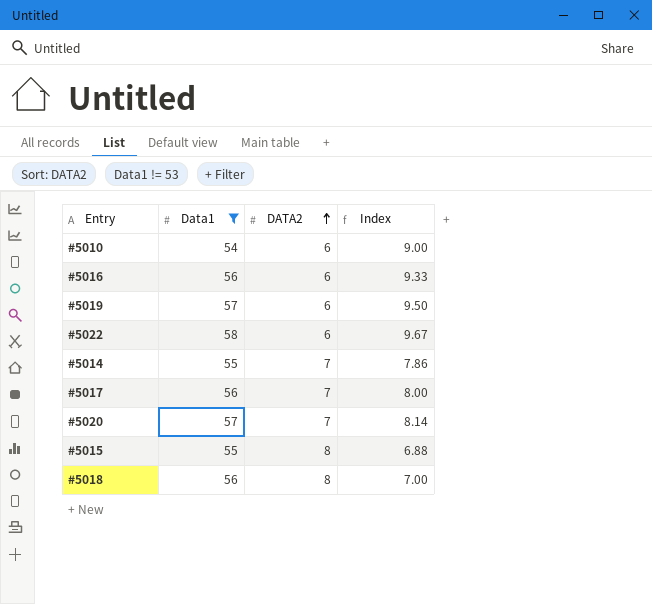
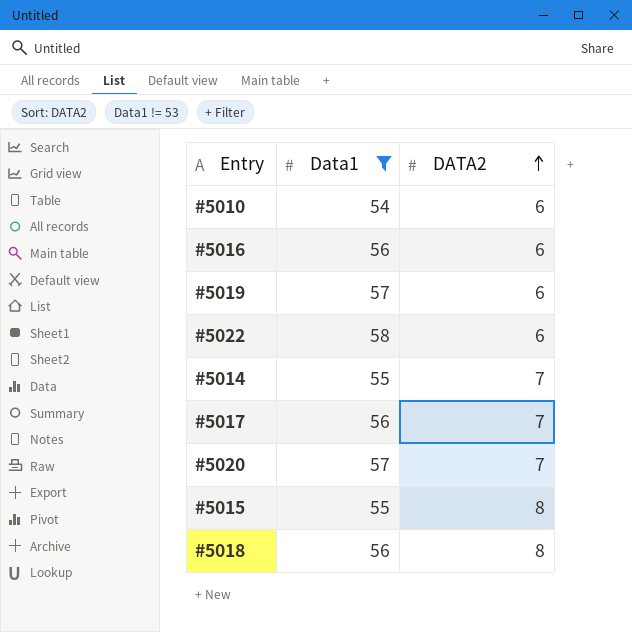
column Index | formula: [Data1] / [DATA2] -> none

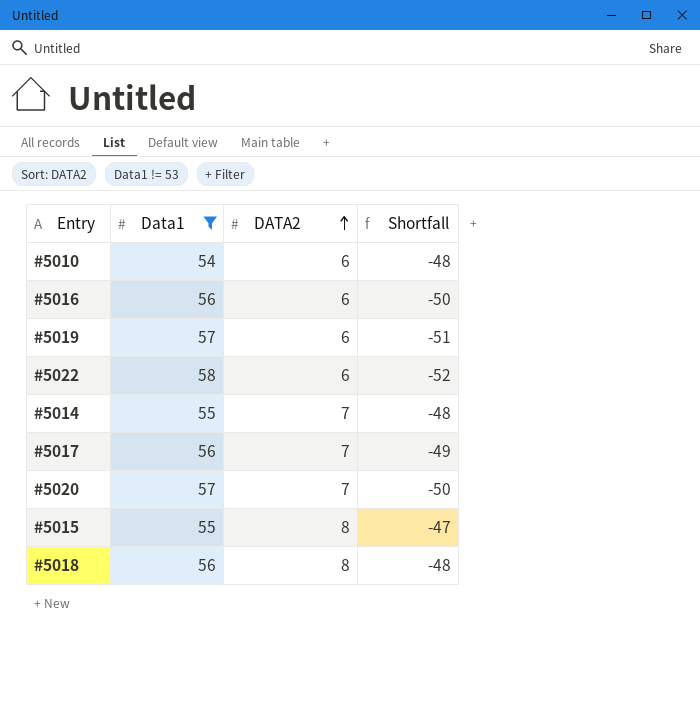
column Shortfall | formula: none -> [DATA2] - [Data1]

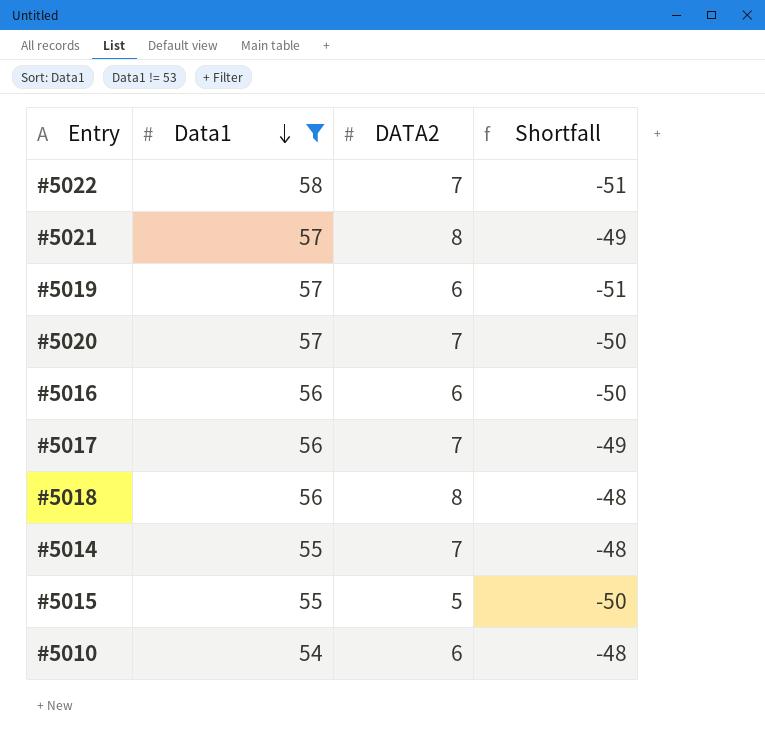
row order: DATA2 ascending -> Data1 descending
#5022 | DATA2: 6 -> 7
#5022 | Shortfall: -52 -> -51
row #5021: none -> 57 | 8 | -49
#5015 | DATA2: 8 -> 5
#5015 | Shortfall: -47 -> -50

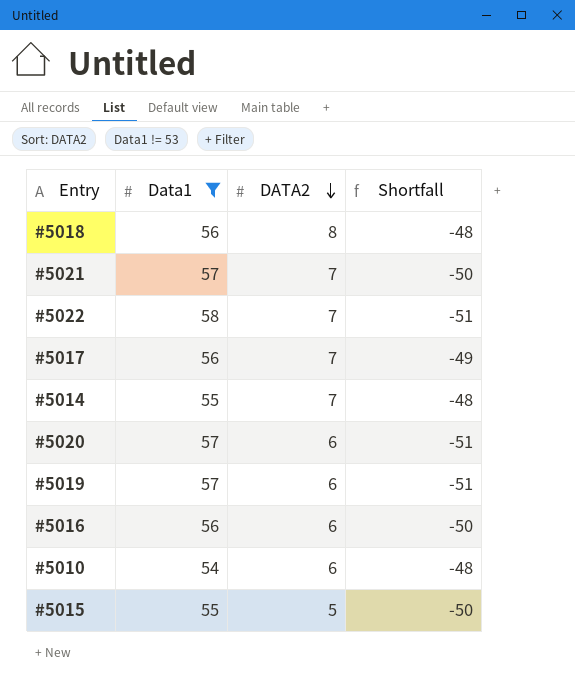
row order: Data1 descending -> DATA2 descending
#5021 | DATA2: 8 -> 7
#5021 | Shortfall: -49 -> -50
#5020 | DATA2: 7 -> 6
#5020 | Shortfall: -50 -> -51

